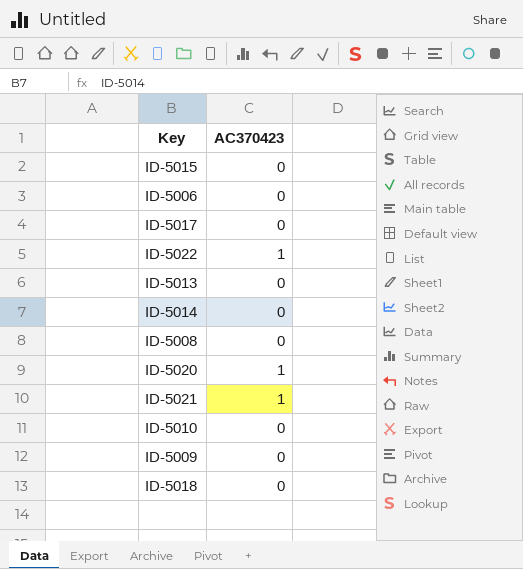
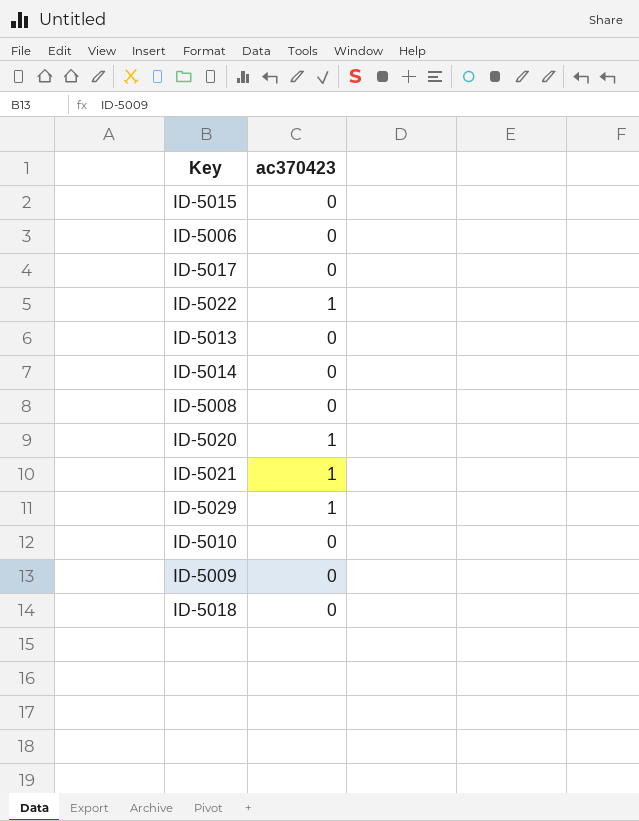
column name: AC370423 -> ac370423
row ID-5029: none -> 1

